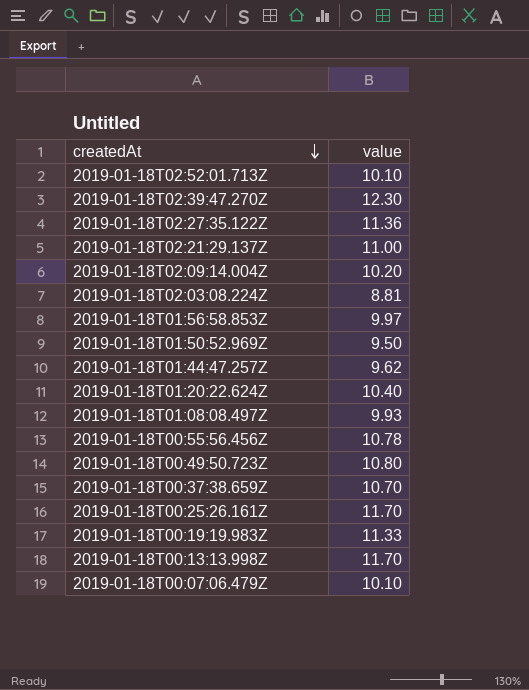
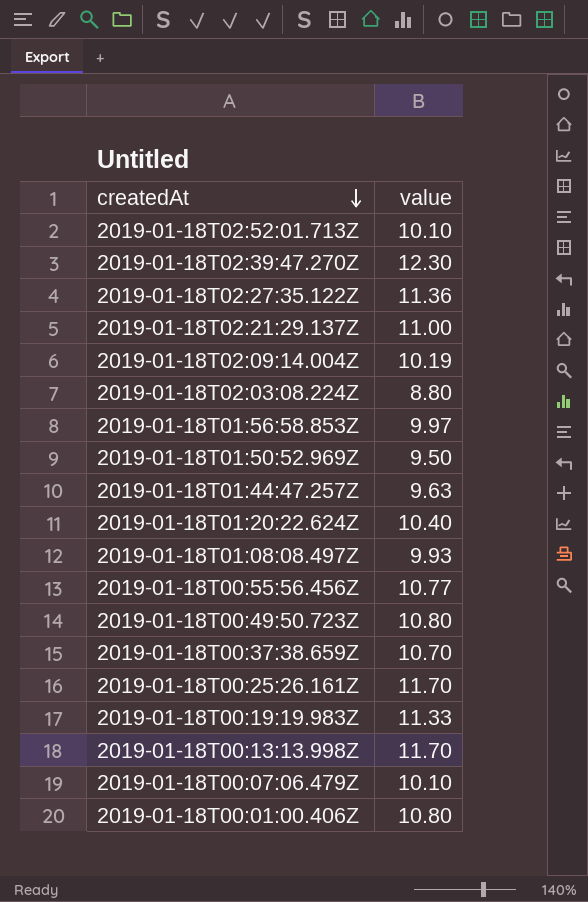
2019-01-18T02:09:14.004Z | value: 10.20 -> 10.19
2019-01-18T02:03:08.224Z | value: 8.81 -> 8.80
2019-01-18T01:44:47.257Z | value: 9.62 -> 9.63
2019-01-18T00:55:56.456Z | value: 10.78 -> 10.77
row 2019-01-18T00:01:00.406Z: none -> 10.80

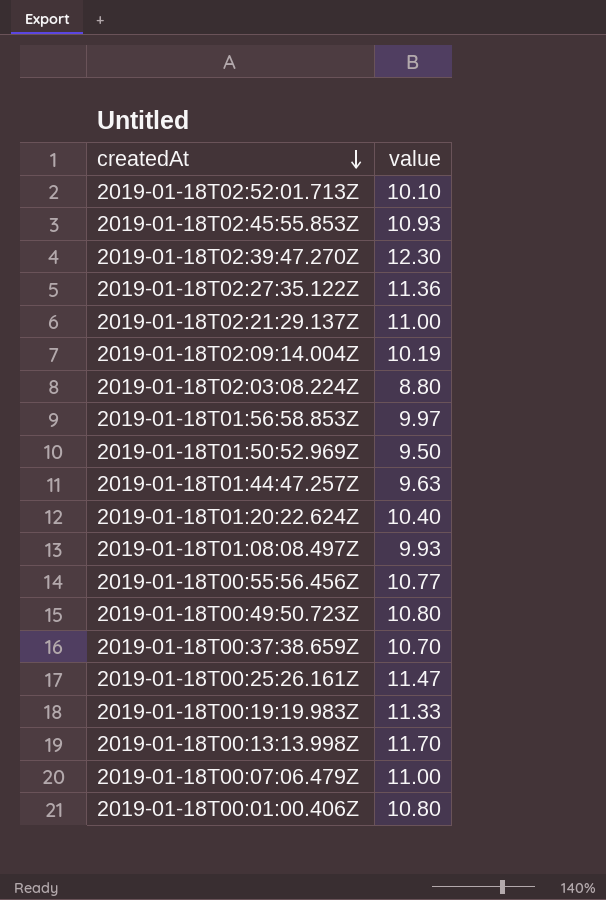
row 2019-01-18T02:45:55.853Z: none -> 10.93
2019-01-18T00:25:26.161Z | value: 11.70 -> 11.47
2019-01-18T00:07:06.479Z | value: 10.10 -> 11.00

